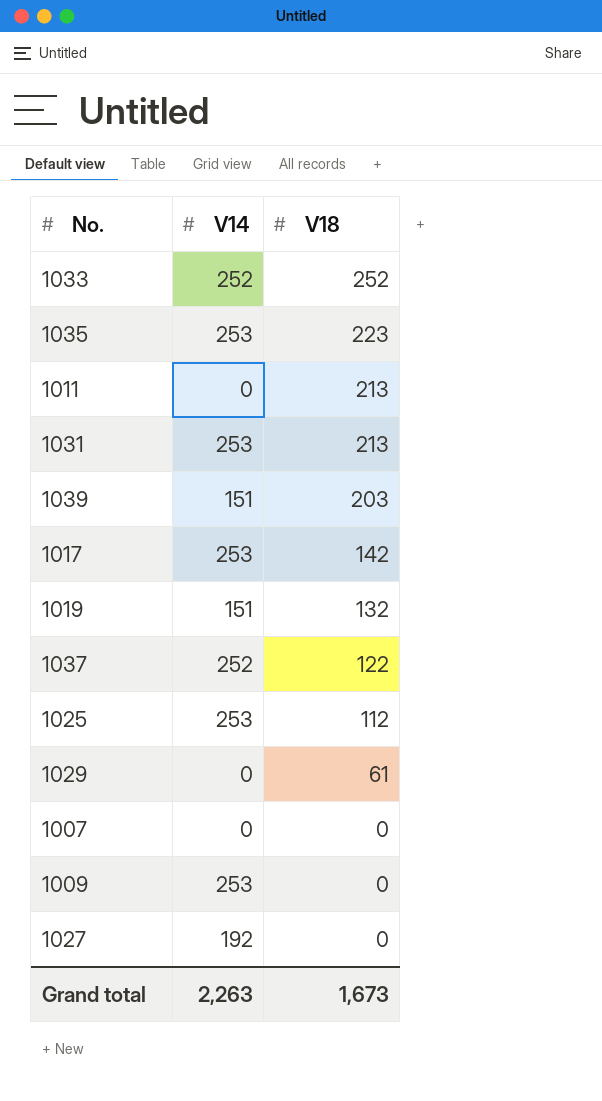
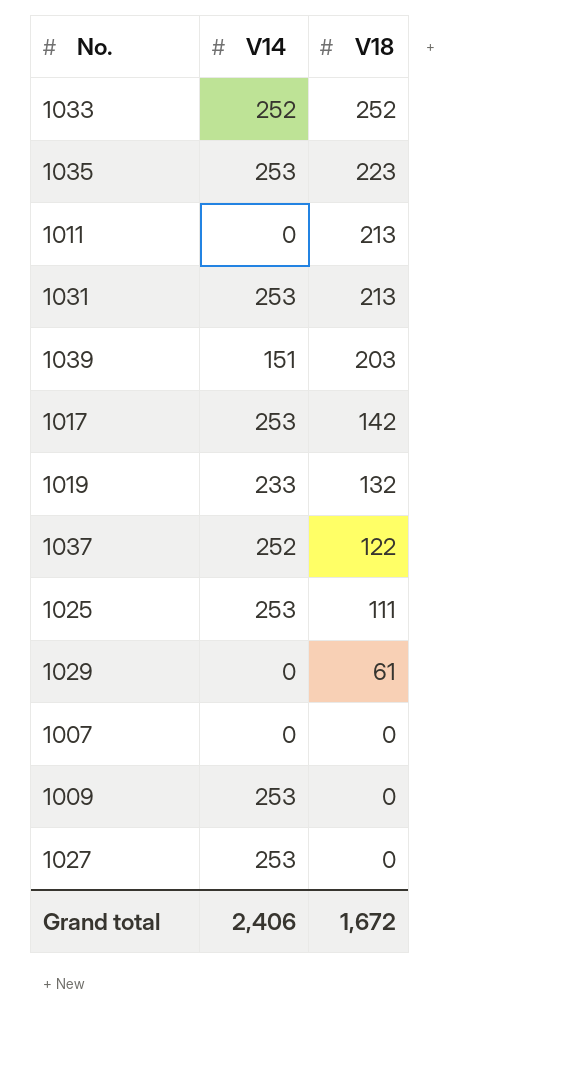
1019 | V14: 151 -> 233
1025 | V18: 112 -> 111
1027 | V14: 192 -> 253
Grand total | V14: 2,263 -> 2,406
Grand total | V18: 1,673 -> 1,672

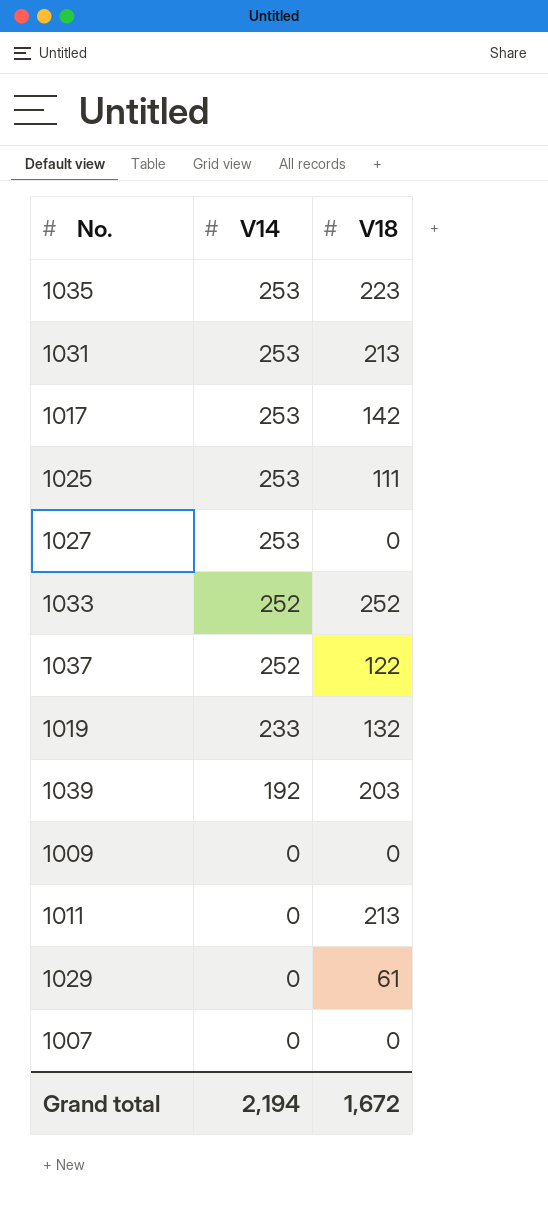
row order: V18 descending -> V14 descending
1039 | V14: 151 -> 192
1009 | V14: 253 -> 0
Grand total | V14: 2,406 -> 2,194

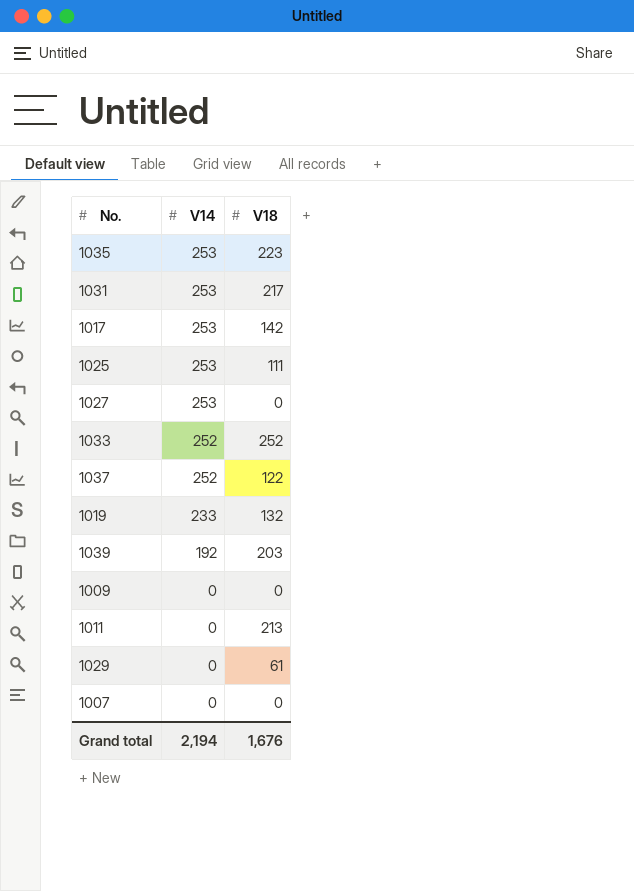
1031 | V18: 213 -> 217
Grand total | V18: 1,672 -> 1,676

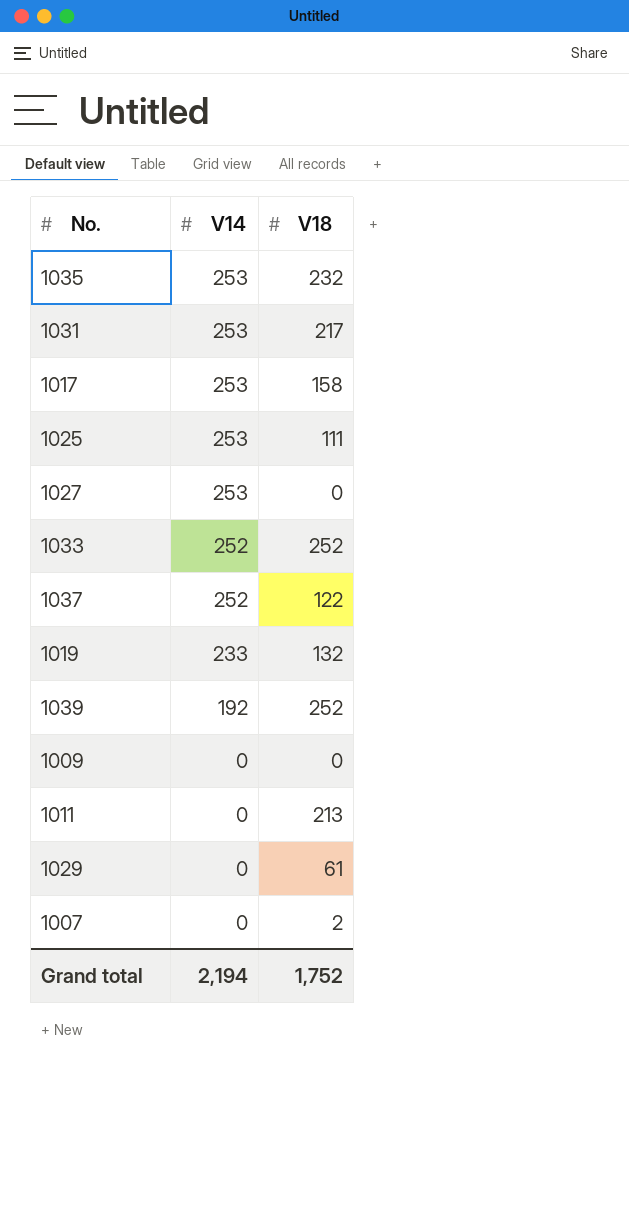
1035 | V18: 223 -> 232
1017 | V18: 142 -> 158
1039 | V18: 203 -> 252
1007 | V18: 0 -> 2
Grand total | V18: 1,676 -> 1,752

